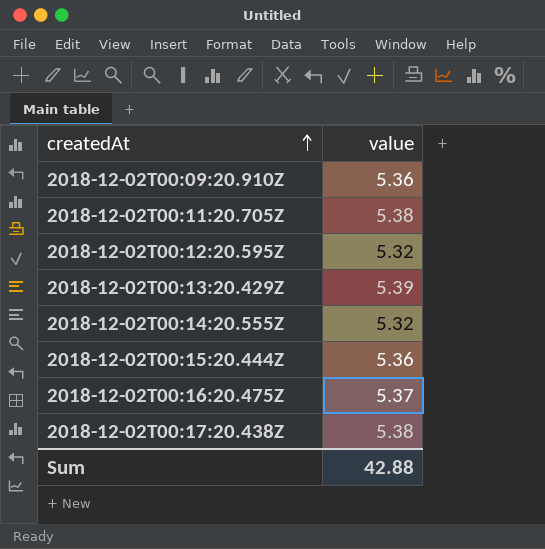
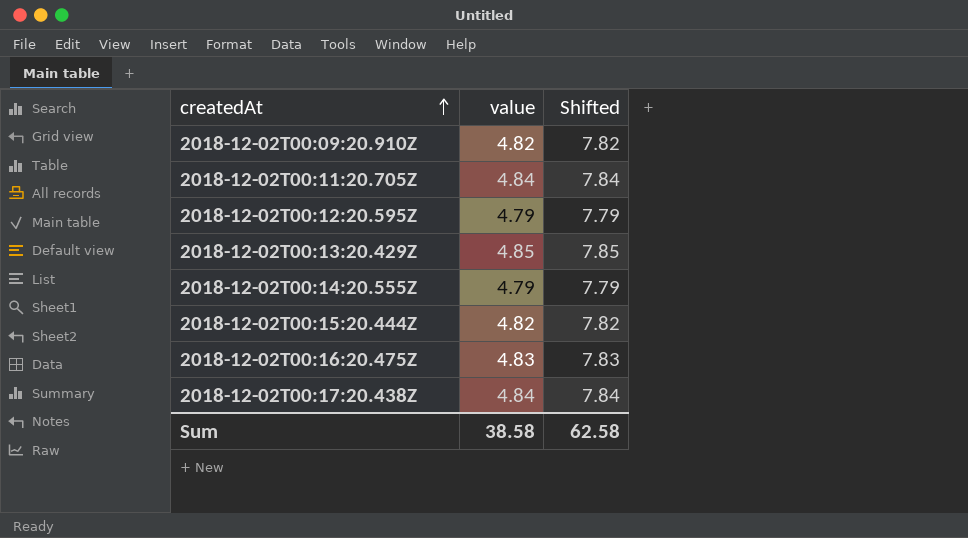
column Shifted | formula: none -> [value] + 3
2018-12-02T00:09:20.910Z | value: 5.36 -> 4.82
2018-12-02T00:11:20.705Z | value: 5.38 -> 4.84
2018-12-02T00:12:20.595Z | value: 5.32 -> 4.79
2018-12-02T00:13:20.429Z | value: 5.39 -> 4.85
2018-12-02T00:14:20.555Z | value: 5.32 -> 4.79
2018-12-02T00:15:20.444Z | value: 5.36 -> 4.82
2018-12-02T00:16:20.475Z | value: 5.37 -> 4.83
2018-12-02T00:17:20.438Z | value: 5.38 -> 4.84
Sum | value: 42.88 -> 38.58

